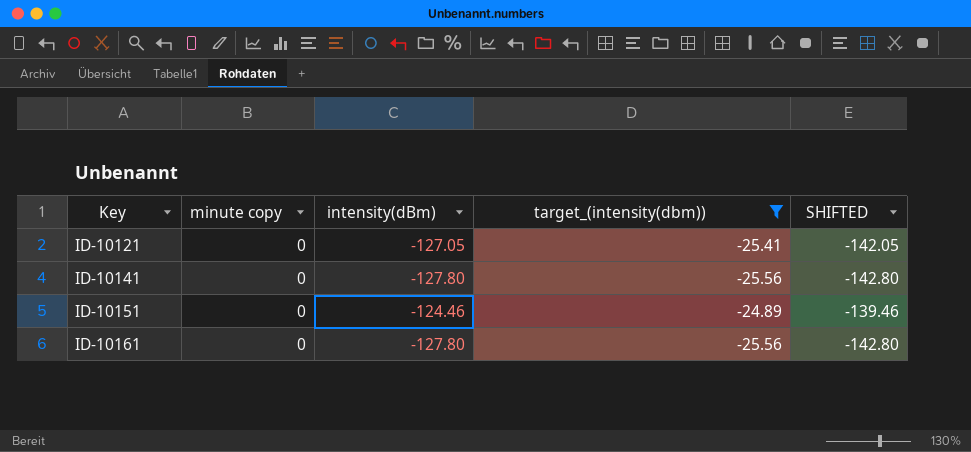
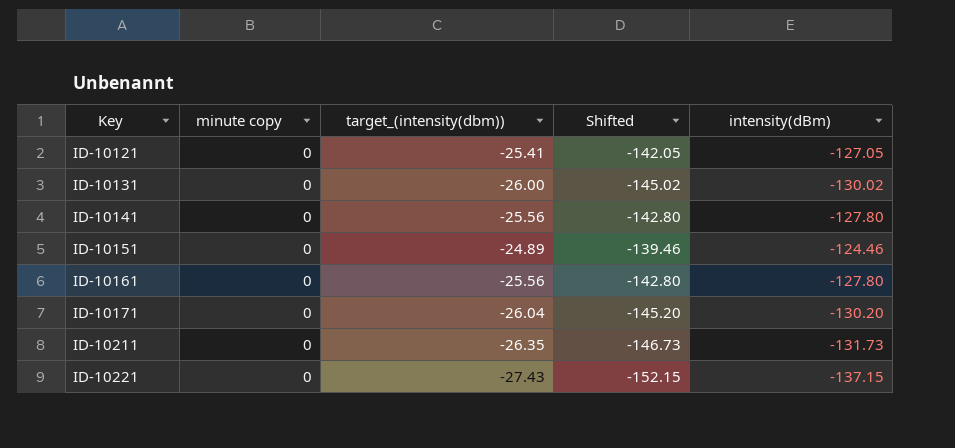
filter: target_(intensity(dbm)) >= -25.56 -> none
column name: SHIFTED -> Shifted
column intensity(dBm) | position: 3 -> 5

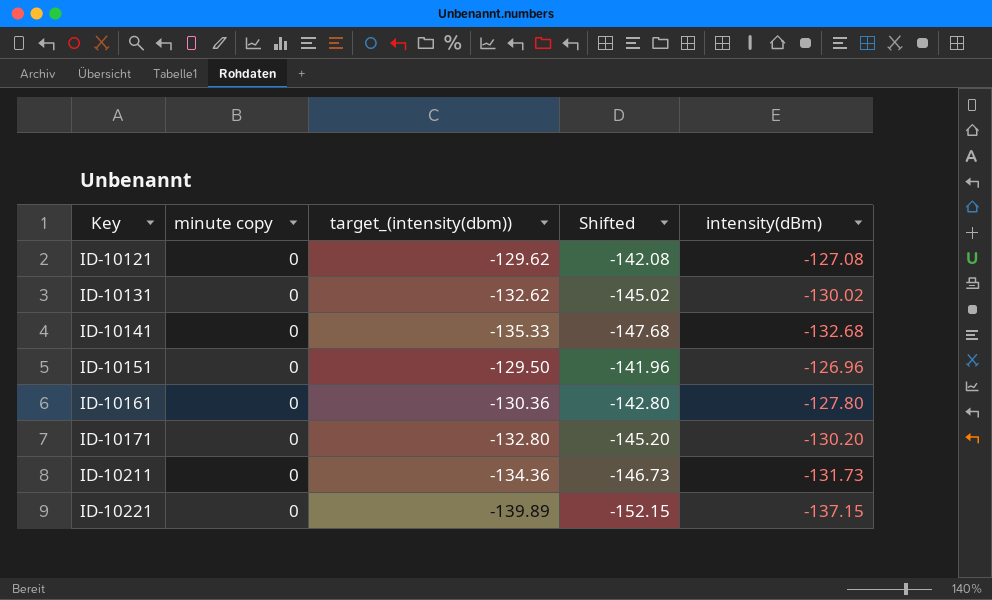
column target_(intensity(dbm)) | formula: [intensity(dBm)] * 0.2 -> [intensity(dBm)] * 1.02
ID-10121 | Shifted: -142.05 -> -142.08
ID-10121 | intensity(dBm): -127.05 -> -127.08
ID-10141 | Shifted: -142.80 -> -147.68
ID-10141 | intensity(dBm): -127.80 -> -132.68
ID-10151 | Shifted: -139.46 -> -141.96
ID-10151 | intensity(dBm): -124.46 -> -126.96

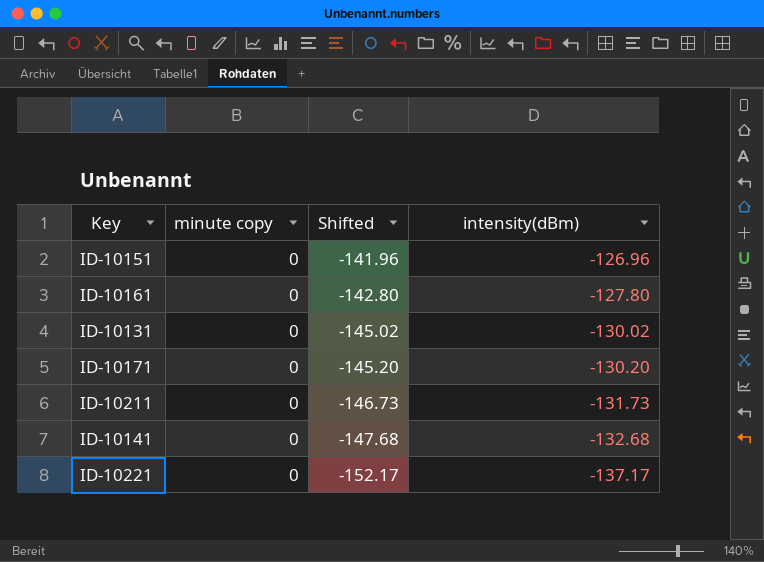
row order: Key ascending -> Shifted descending
column target_(intensity(dbm)) | formula: [intensity(dBm)] * 1.02 -> none
row ID-10121: 0 | -129.62 | -142.08 | -127.08 -> none
ID-10221 | Shifted: -152.15 -> -152.17
ID-10221 | intensity(dBm): -137.15 -> -137.17

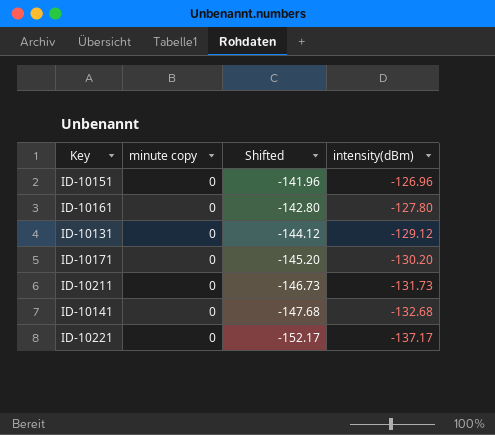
ID-10131 | Shifted: -145.02 -> -144.12
ID-10131 | intensity(dBm): -130.02 -> -129.12

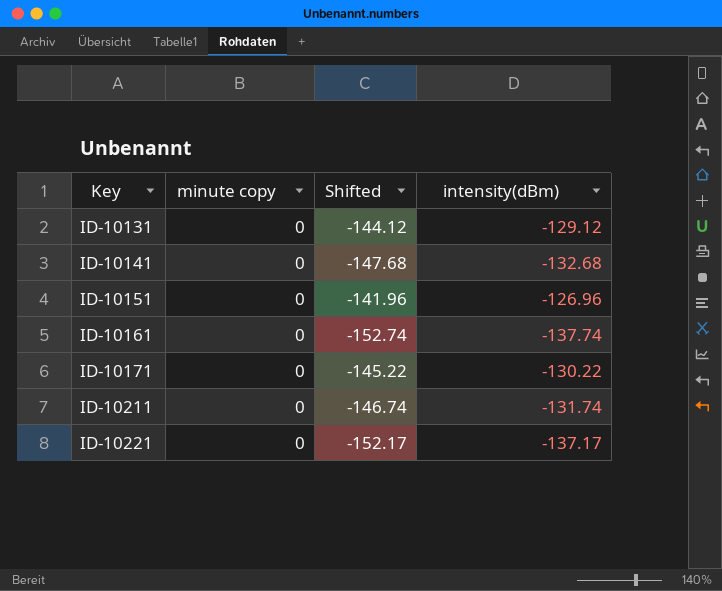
row order: Shifted descending -> Key ascending
ID-10161 | Shifted: -142.80 -> -152.74
ID-10161 | intensity(dBm): -127.80 -> -137.74
ID-10171 | Shifted: -145.20 -> -145.22
ID-10171 | intensity(dBm): -130.20 -> -130.22
ID-10211 | Shifted: -146.73 -> -146.74
ID-10211 | intensity(dBm): -131.73 -> -131.74

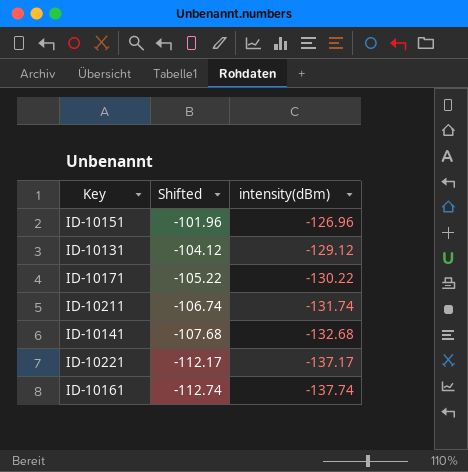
row order: Key ascending -> Shifted descending
column minute copy | position: 2 -> none
column Shifted | formula: [intensity(dBm)] - 15 -> [intensity(dBm)] + 25

